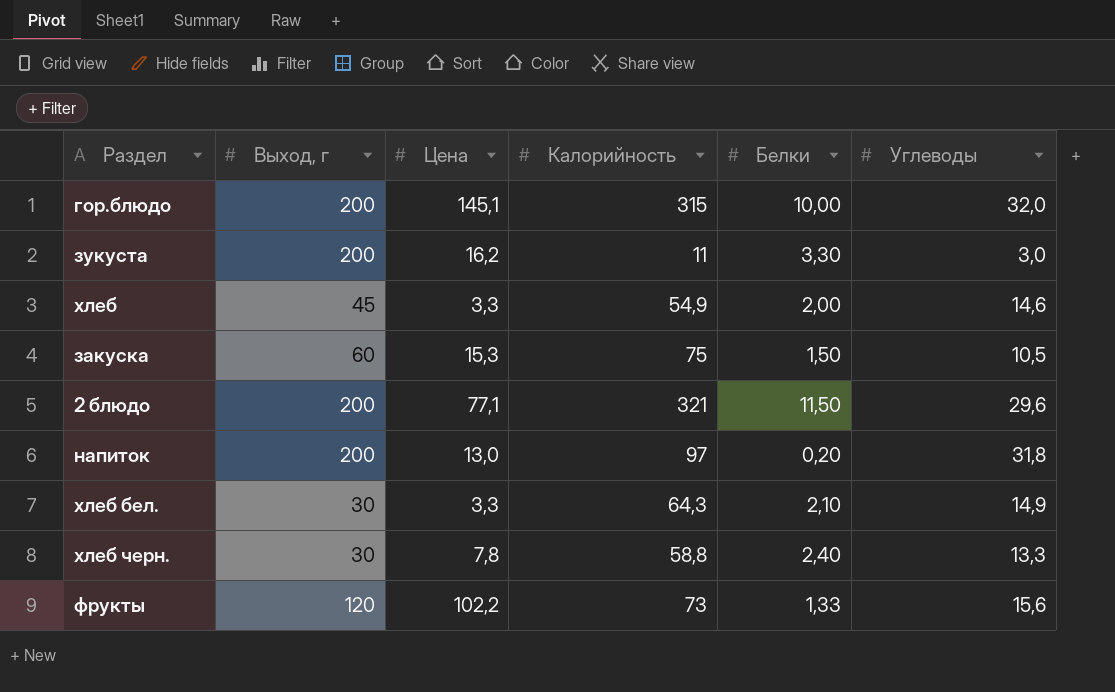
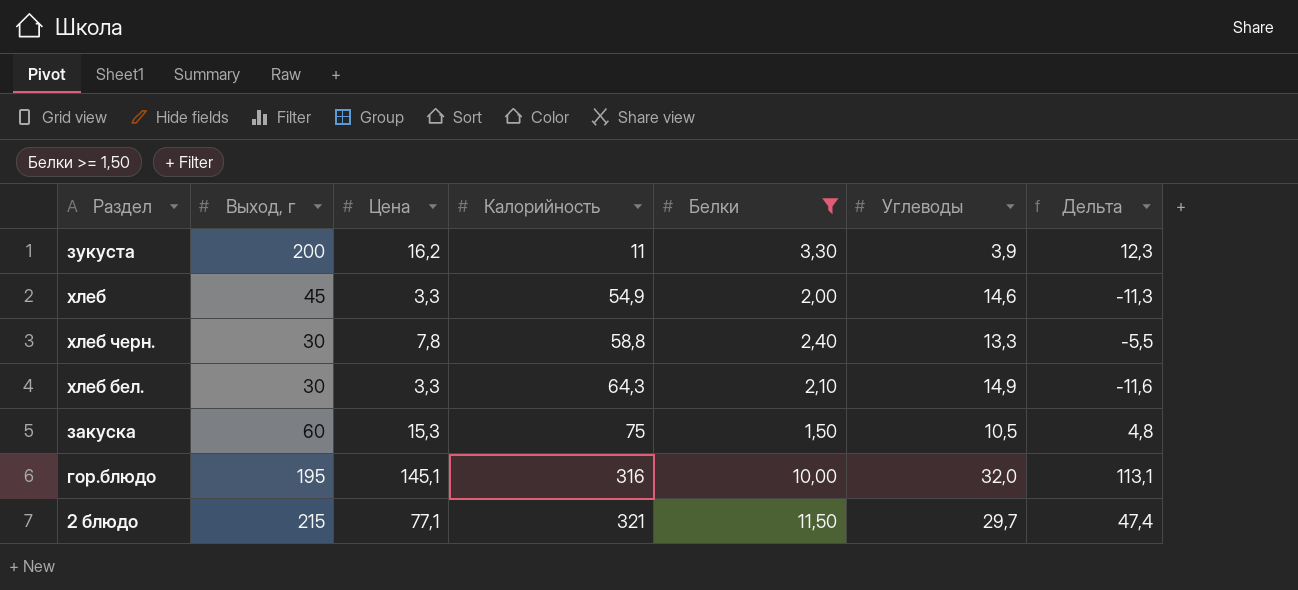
filter: none -> Белки >= 1,50
row order: none -> Калорийность ascending
column Дельта | formula: none -> [Цена] - [Углеводы]
зукуста | Углеводы: 3,0 -> 3,9
гор.блюдо | Выход, г: 200 -> 195
гор.блюдо | Калорийность: 315 -> 316
2 блюдо | Выход, г: 200 -> 215
2 блюдо | Углеводы: 29,6 -> 29,7

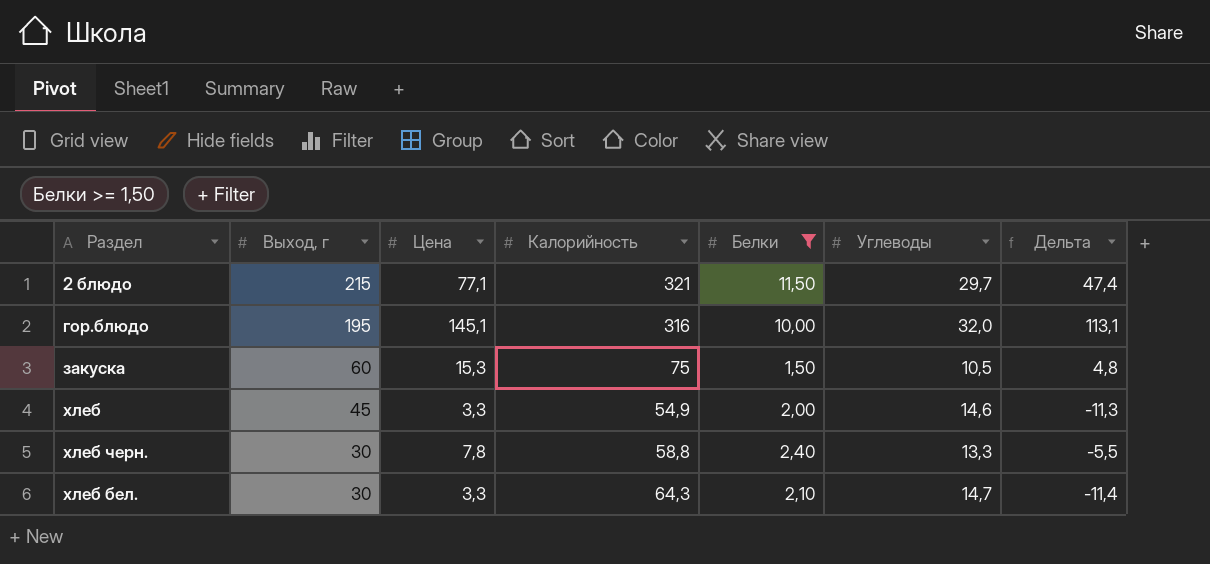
row order: Калорийность ascending -> Выход, г descending
row зукуста: 200 | 16,2 | 11 | 3,30 | 3,9 | 12,3 -> none
хлеб бел. | Углеводы: 14,9 -> 14,7
хлеб бел. | Дельта: -11,6 -> -11,4

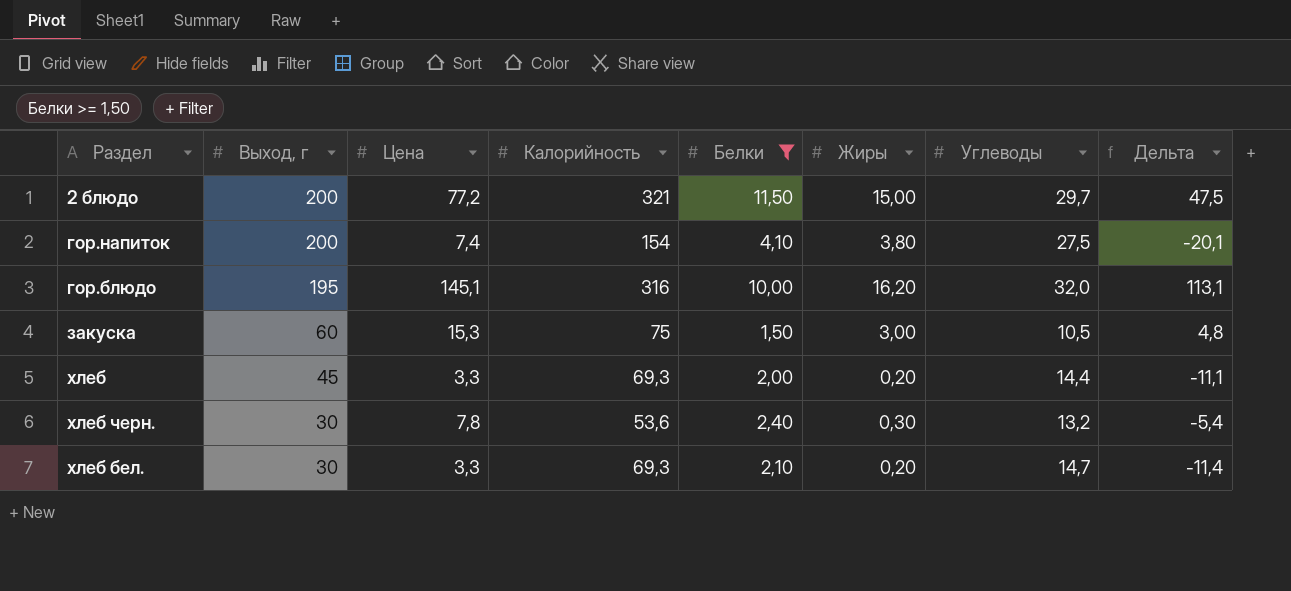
column Жиры | position: none -> 6
2 блюдо | Выход, г: 215 -> 200
2 блюдо | Цена: 77,1 -> 77,2
2 блюдо | Дельта: 47,4 -> 47,5
row гор.напиток: none -> 200 | 7,4 | 154 | 4,10 | 3,80 | 27,5 | -20,1
хлеб | Калорийность: 54,9 -> 69,3
хлеб | Углеводы: 14,6 -> 14,4
хлеб | Дельта: -11,3 -> -11,1
хлеб черн. | Калорийность: 58,8 -> 53,6
хлеб черн. | Углеводы: 13,3 -> 13,2
хлеб черн. | Дельта: -5,5 -> -5,4
хлеб бел. | Калорийность: 64,3 -> 69,3

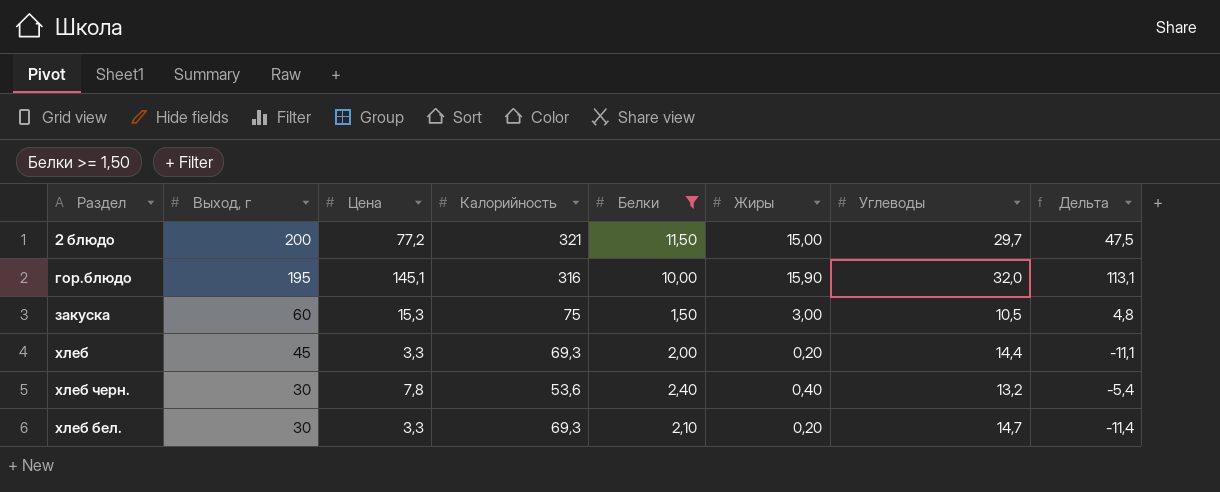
row гор.напиток: 200 | 7,4 | 154 | 4,10 | 3,80 | 27,5 | -20,1 -> none
гор.блюдо | Жиры: 16,20 -> 15,90
хлеб черн. | Жиры: 0,30 -> 0,40

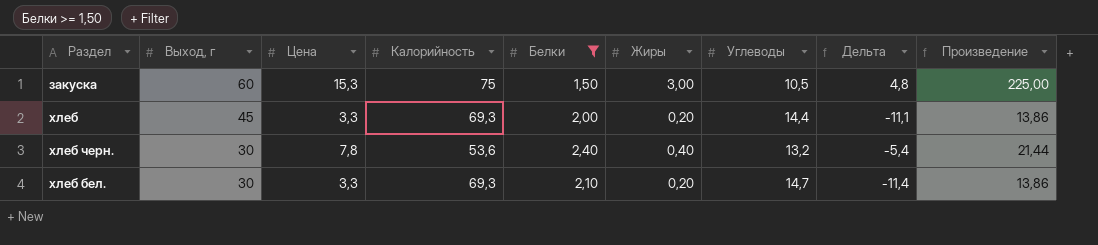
column Произведение | formula: none -> [Калорийность] * [Жиры]
row 2 блюдо: 200 | 77,2 | 321 | 11,50 | 15,00 | 29,7 | 47,5 -> none
row гор.блюдо: 195 | 145,1 | 316 | 10,00 | 15,90 | 32,0 | 113,1 -> none

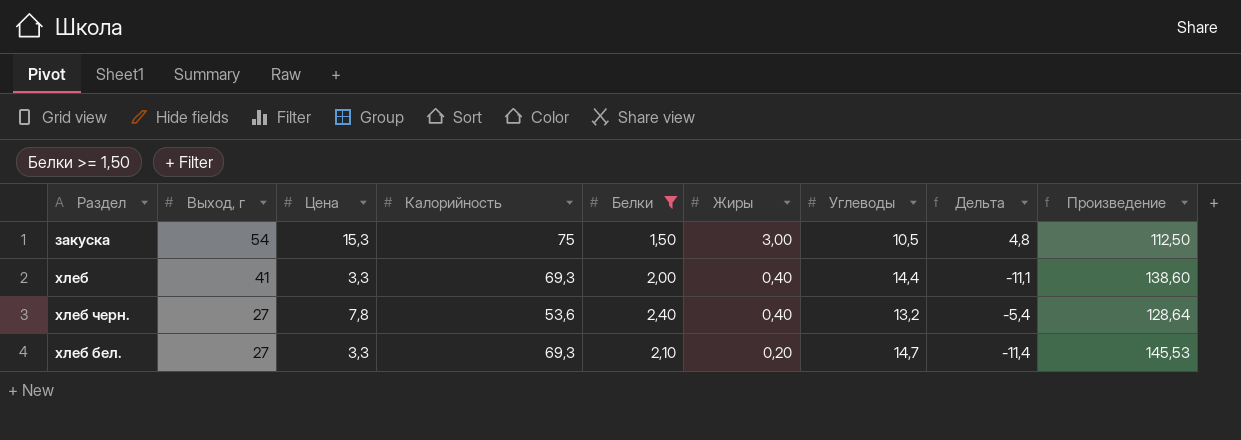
column Произведение | formula: [Калорийность] * [Жиры] -> [Калорийность] * [Белки]
закуска | Выход, г: 60 -> 54
хлеб | Выход, г: 45 -> 41
хлеб | Жиры: 0,20 -> 0,40
хлеб черн. | Выход, г: 30 -> 27
хлеб бел. | Выход, г: 30 -> 27

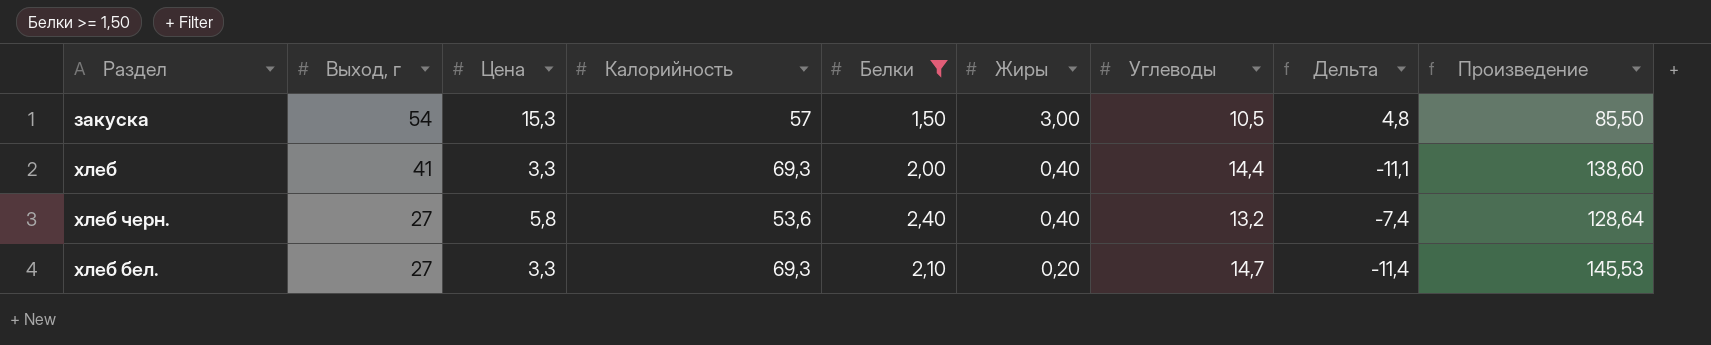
закуска | Калорийность: 75 -> 57
закуска | Произведение: 112,50 -> 85,50
хлеб черн. | Цена: 7,8 -> 5,8
хлеб черн. | Дельта: -5,4 -> -7,4

